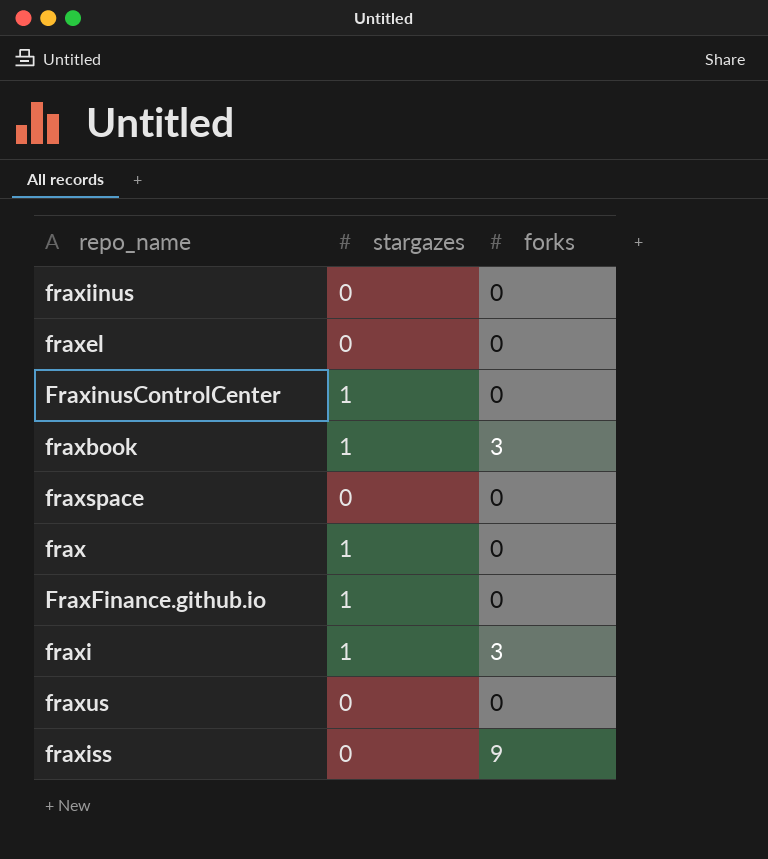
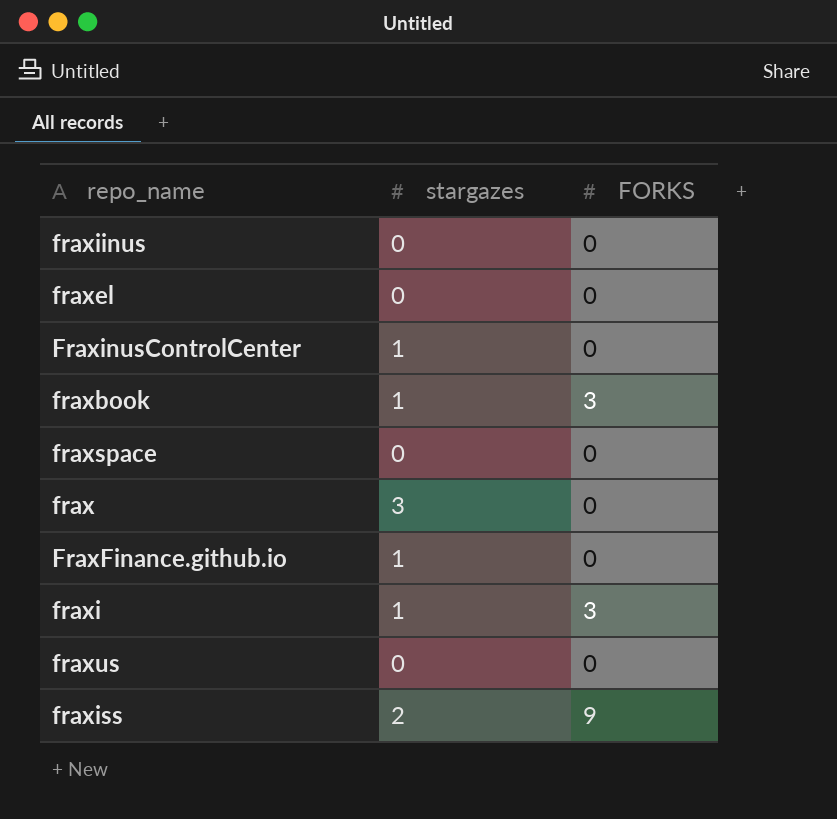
column name: forks -> FORKS
frax | stargazes: 1 -> 3
fraxiss | stargazes: 0 -> 2

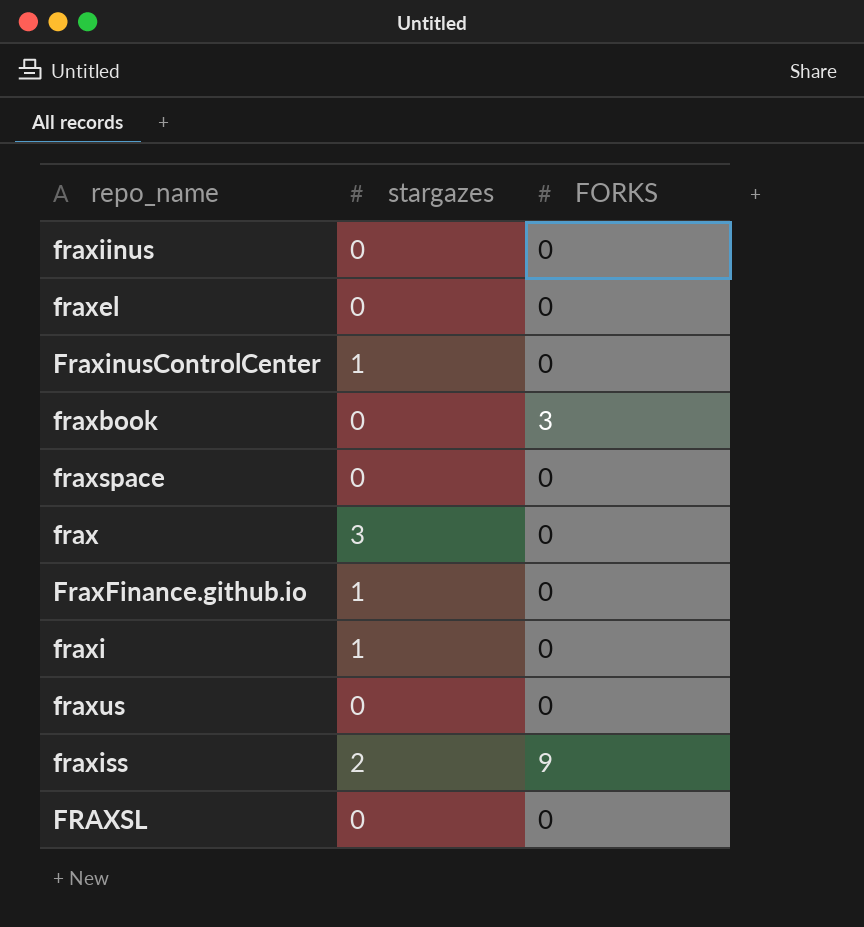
fraxbook | stargazes: 1 -> 0
fraxi | FORKS: 3 -> 0
row FRAXSL: none -> 0 | 0

